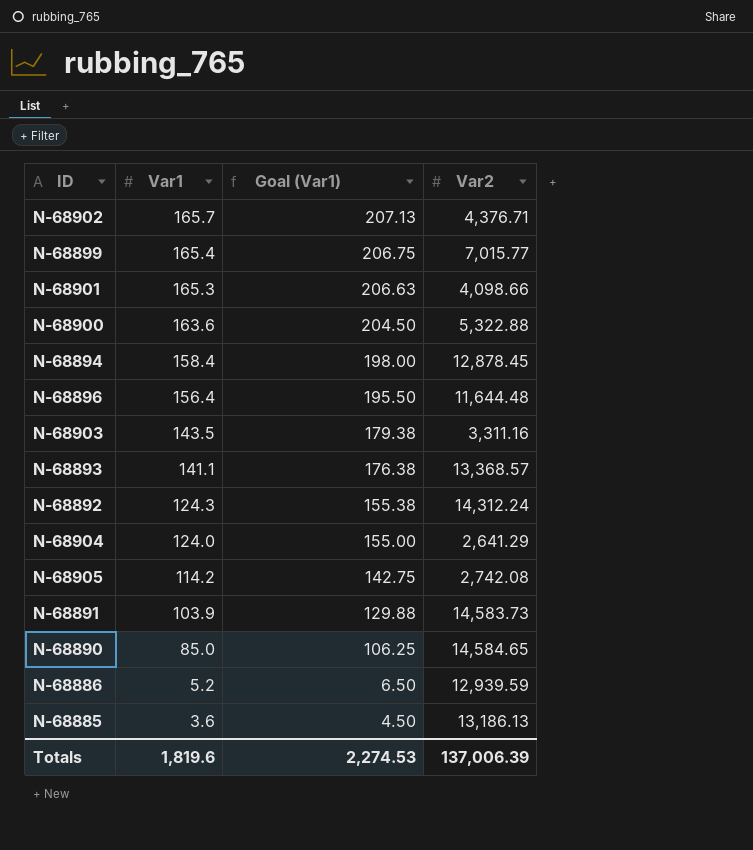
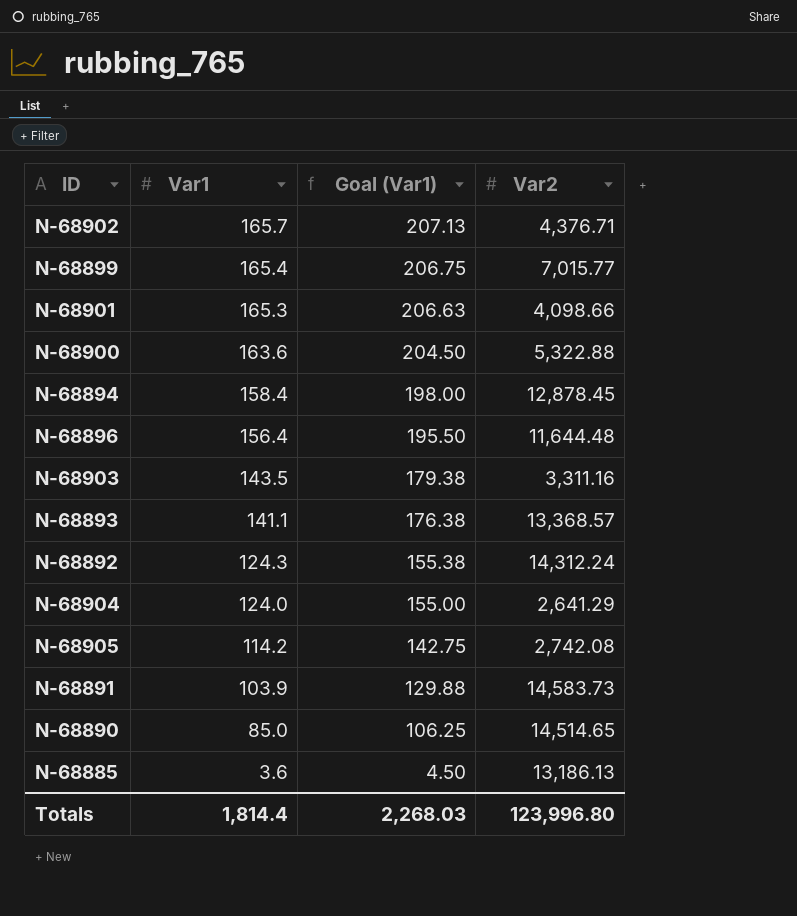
row N-68886: 5.2 | 6.50 | 12,939.59 -> none
N-68890 | Var2: 14,584.65 -> 14,514.65
Totals | Var1: 1,819.6 -> 1,814.4
Totals | Goal (Var1): 2,274.53 -> 2,268.03
Totals | Var2: 137,006.39 -> 123,996.80

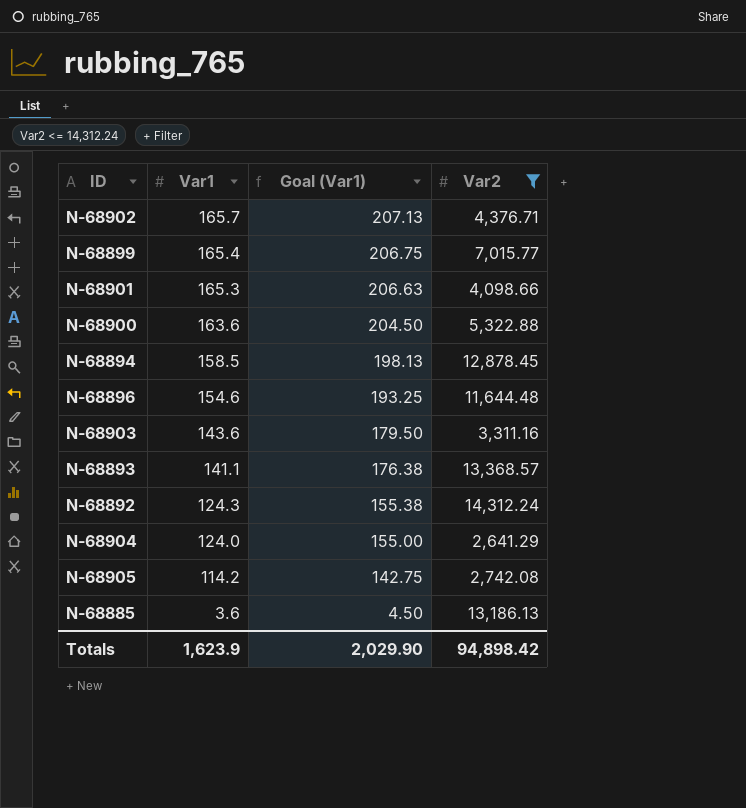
filter: none -> Var2 <= 14,312.24
N-68894 | Var1: 158.4 -> 158.5
N-68894 | Goal (Var1): 198.00 -> 198.13
N-68896 | Var1: 156.4 -> 154.6
N-68896 | Goal (Var1): 195.50 -> 193.25
N-68903 | Var1: 143.5 -> 143.6
N-68903 | Goal (Var1): 179.38 -> 179.50
Totals | Var1: 1,814.4 -> 1,623.9
Totals | Goal (Var1): 2,268.03 -> 2,029.90
Totals | Var2: 123,996.80 -> 94,898.42

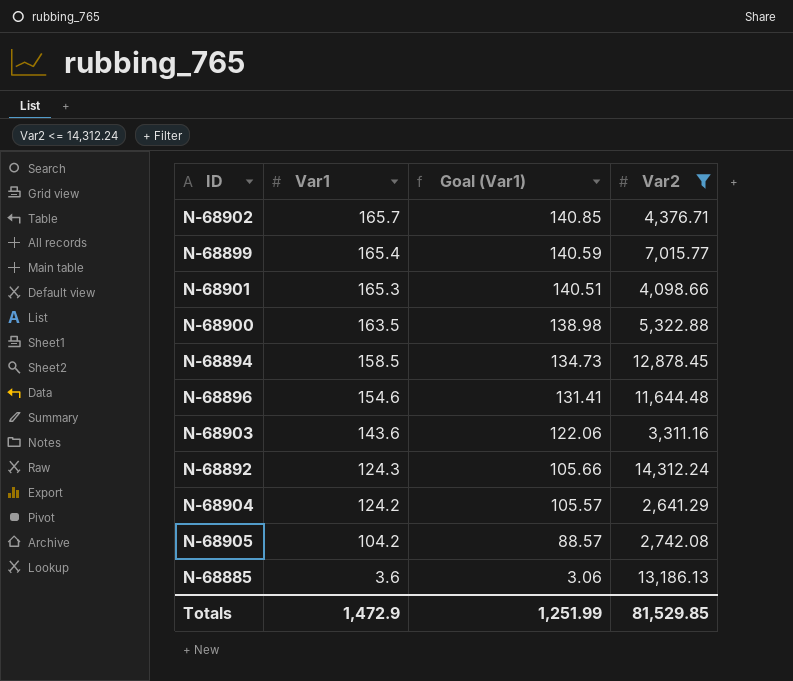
column Goal (Var1) | formula: [Var1] * 1.25 -> [Var1] * 0.85
row N-68893: 141.1 | 176.38 | 13,368.57 -> none
N-68900 | Var1: 163.6 -> 163.5
N-68904 | Var1: 124.0 -> 124.2
N-68905 | Var1: 114.2 -> 104.2
Totals | Var1: 1,623.9 -> 1,472.9
Totals | Goal (Var1): 2,029.90 -> 1,251.99
Totals | Var2: 94,898.42 -> 81,529.85

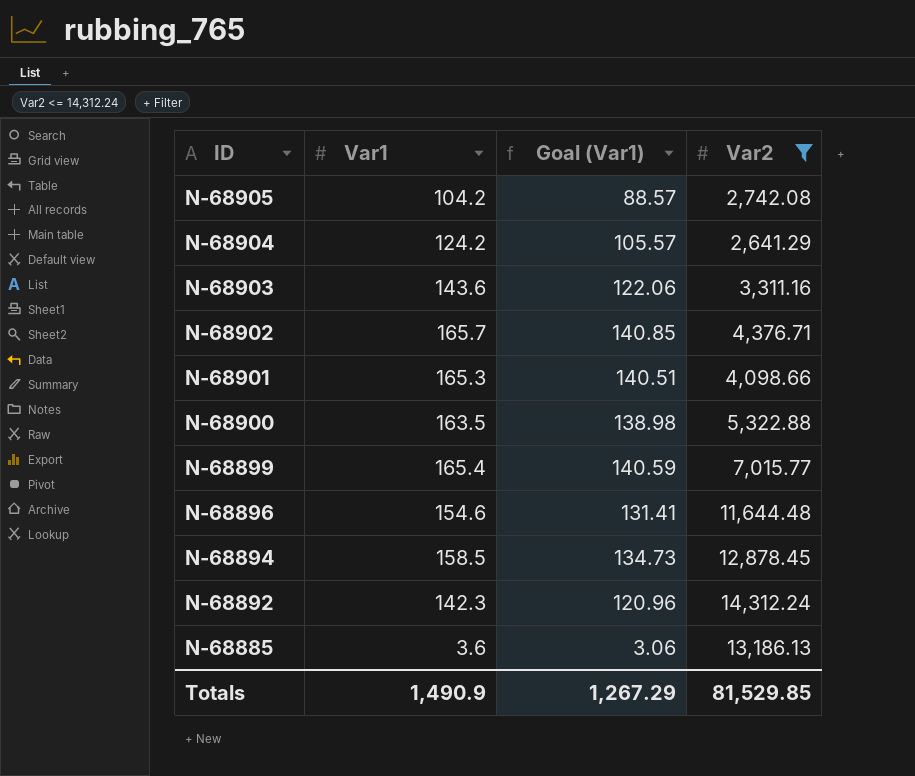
row order: Var1 descending -> ID descending
N-68892 | Var1: 124.3 -> 142.3
N-68892 | Goal (Var1): 105.66 -> 120.96
Totals | Var1: 1,472.9 -> 1,490.9
Totals | Goal (Var1): 1,251.99 -> 1,267.29

